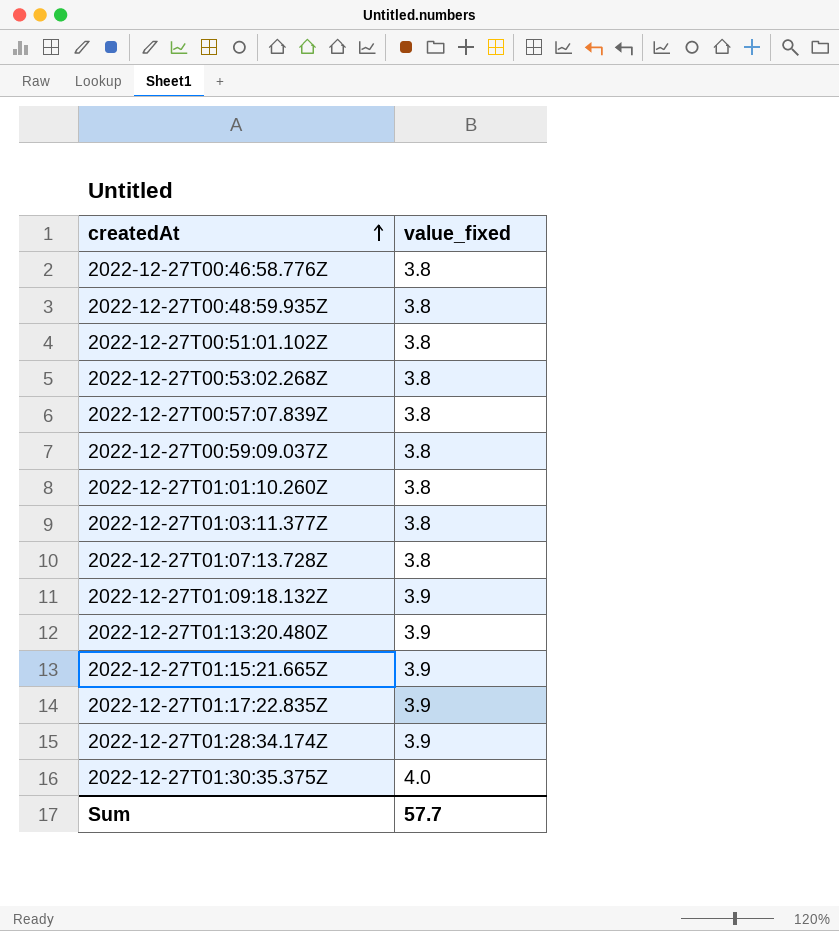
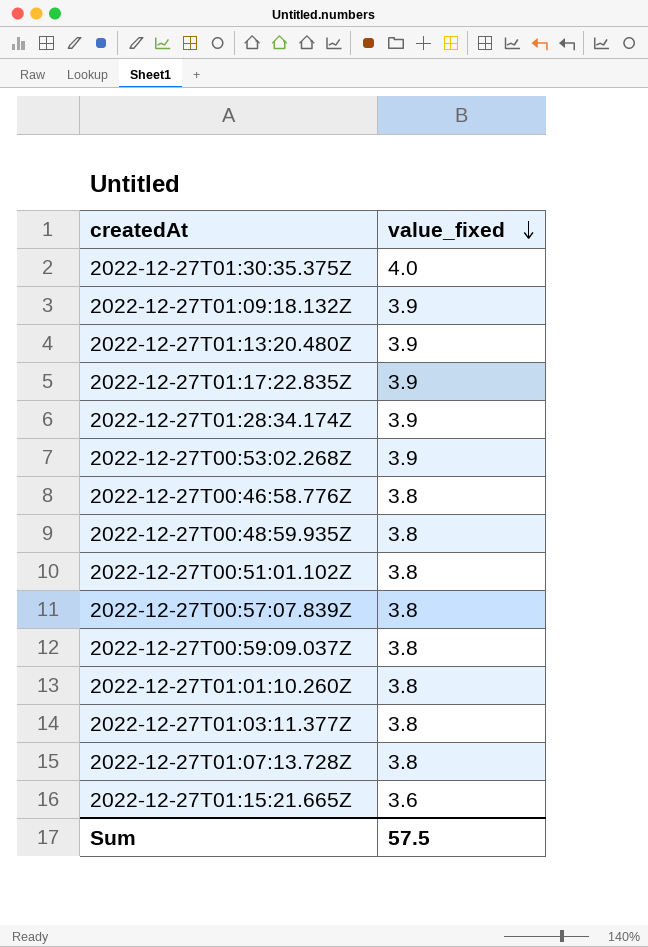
row order: createdAt ascending -> value_fixed descending
2022-12-27T00:53:02.268Z | value_fixed: 3.8 -> 3.9
2022-12-27T01:15:21.665Z | value_fixed: 3.9 -> 3.6
Sum | value_fixed: 57.7 -> 57.5

